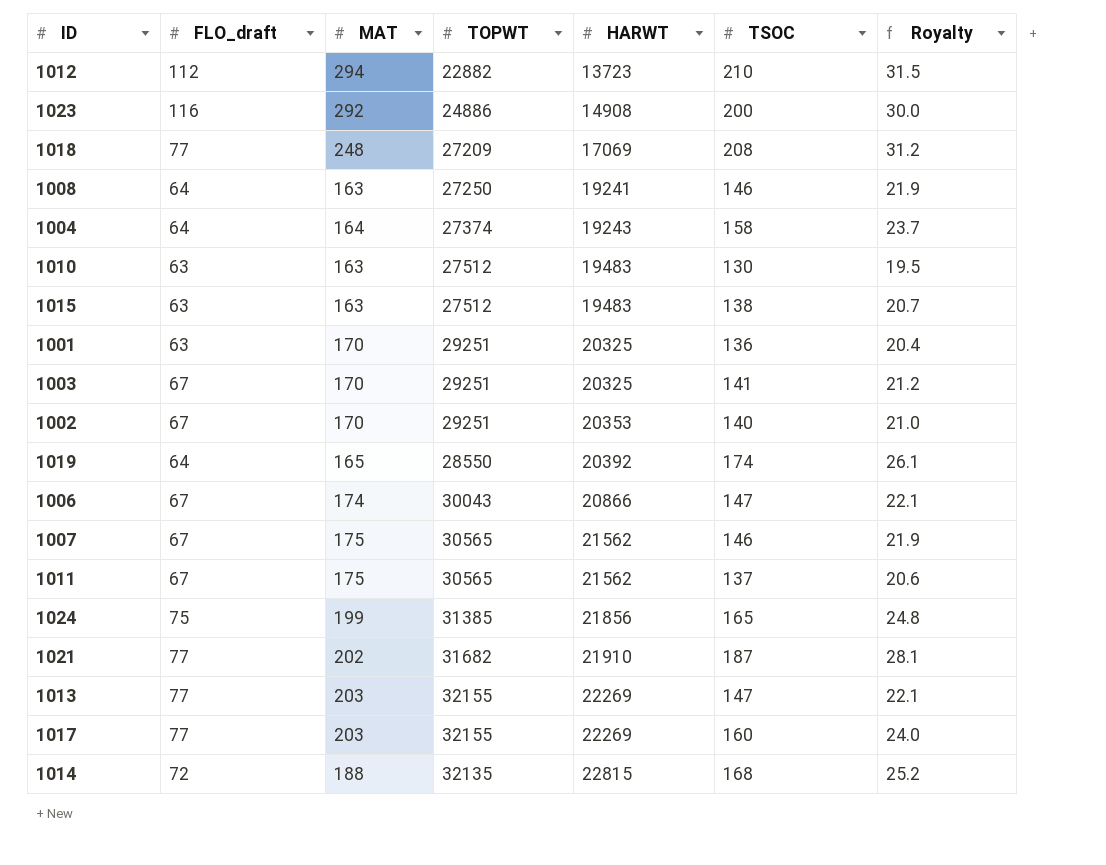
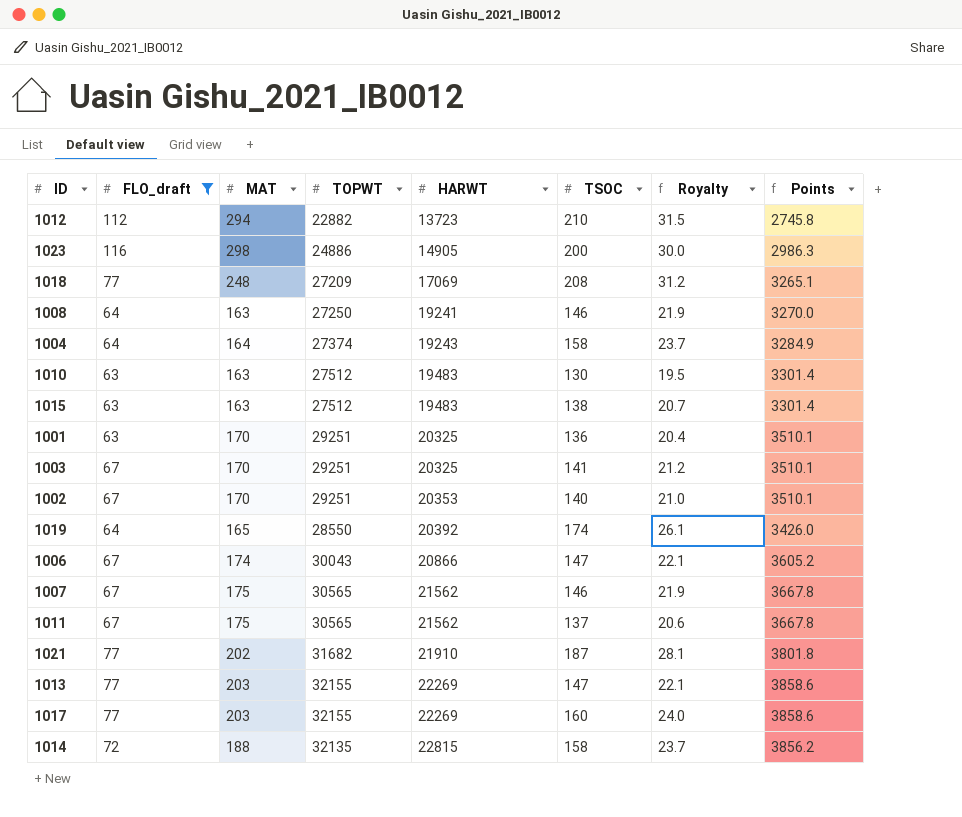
filter: none -> FLO_draft != 75
column Points | formula: none -> [TOPWT] * 0.12
1023 | MAT: 292 -> 298
1023 | HARWT: 14908 -> 14905
1014 | TSOC: 168 -> 158
1014 | Royalty: 25.2 -> 23.7

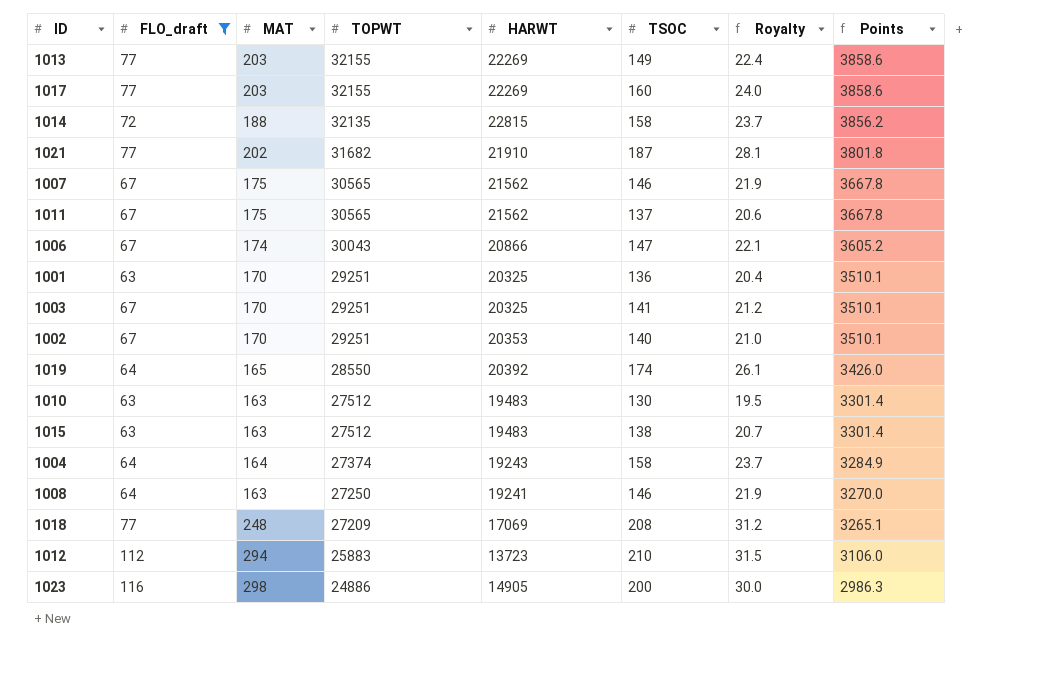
row order: HARWT ascending -> TOPWT descending
1013 | TSOC: 147 -> 149
1013 | Royalty: 22.1 -> 22.4
1012 | TOPWT: 22882 -> 25883
1012 | Points: 2745.8 -> 3106.0

